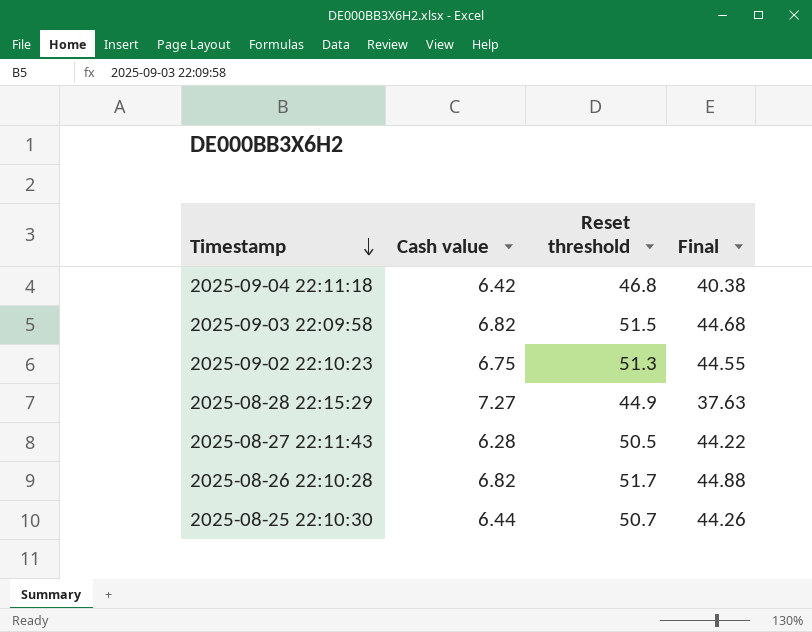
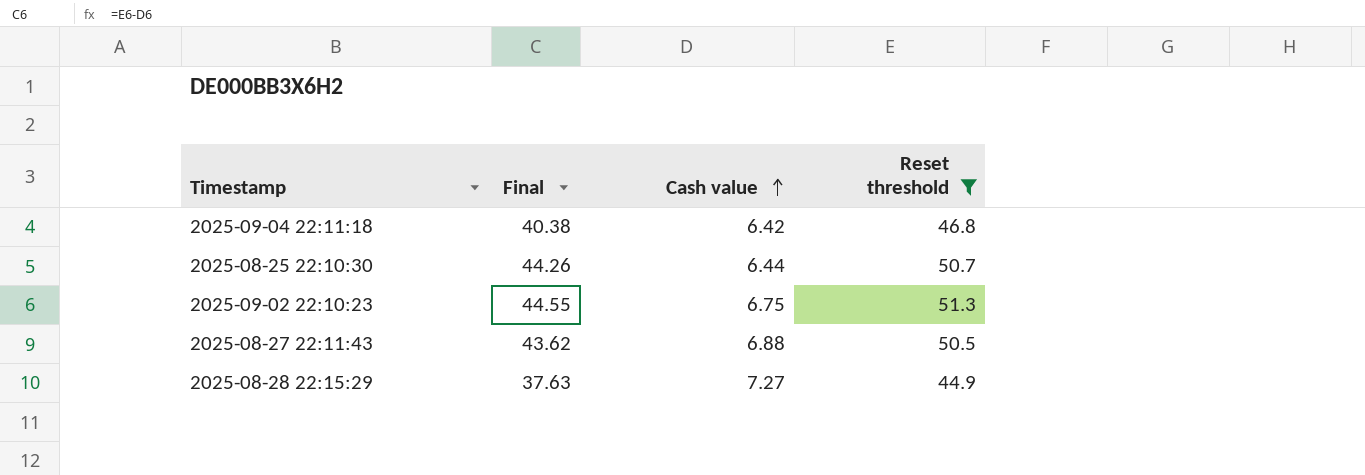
filter: none -> Reset threshold <= 51.3
row order: Timestamp descending -> Cash value ascending
column Final | position: 4 -> 2
2025-08-27 22:11:43 | Final: 44.22 -> 43.62
2025-08-27 22:11:43 | Cash value: 6.28 -> 6.88

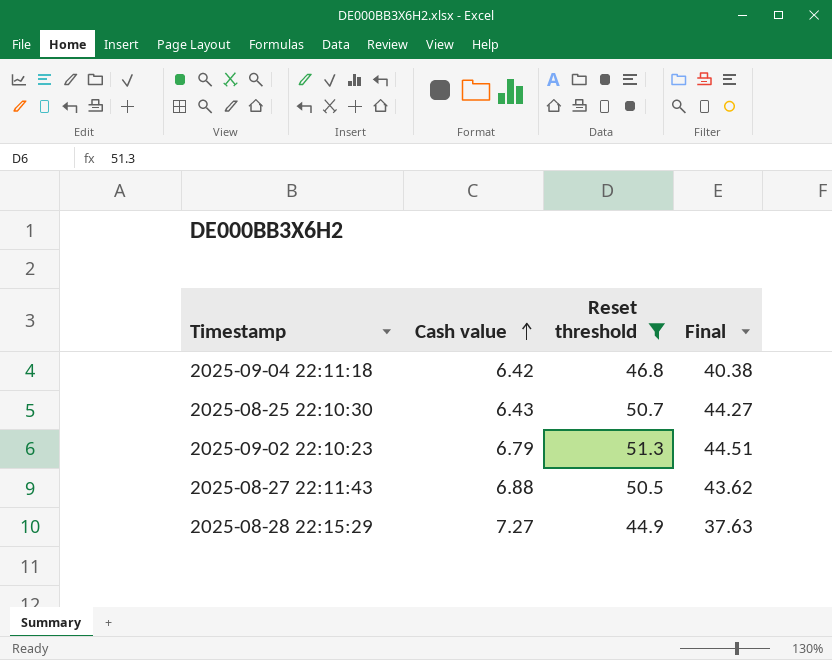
column Final | position: 2 -> 4
2025-08-25 22:10:30 | Cash value: 6.44 -> 6.43
2025-08-25 22:10:30 | Final: 44.26 -> 44.27
2025-09-02 22:10:23 | Cash value: 6.75 -> 6.79
2025-09-02 22:10:23 | Final: 44.55 -> 44.51

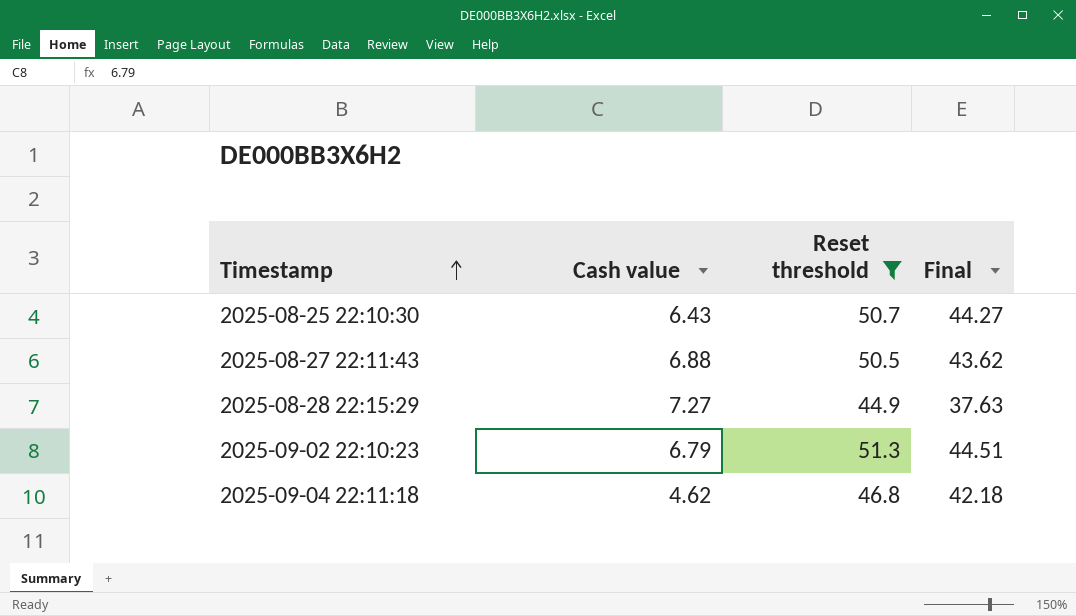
row order: Cash value ascending -> Timestamp ascending
2025-09-04 22:11:18 | Cash value: 6.42 -> 4.62
2025-09-04 22:11:18 | Final: 40.38 -> 42.18

